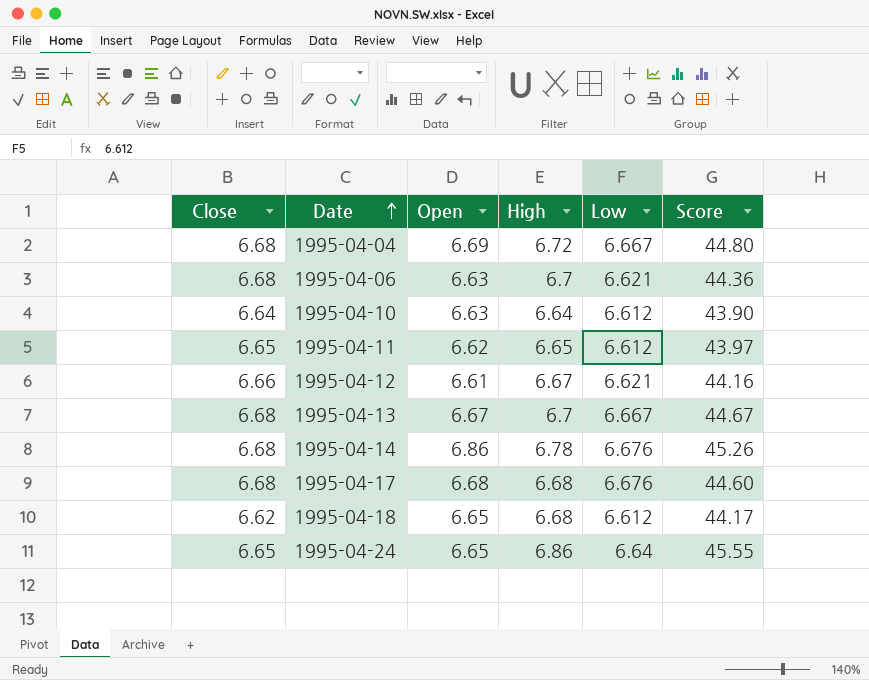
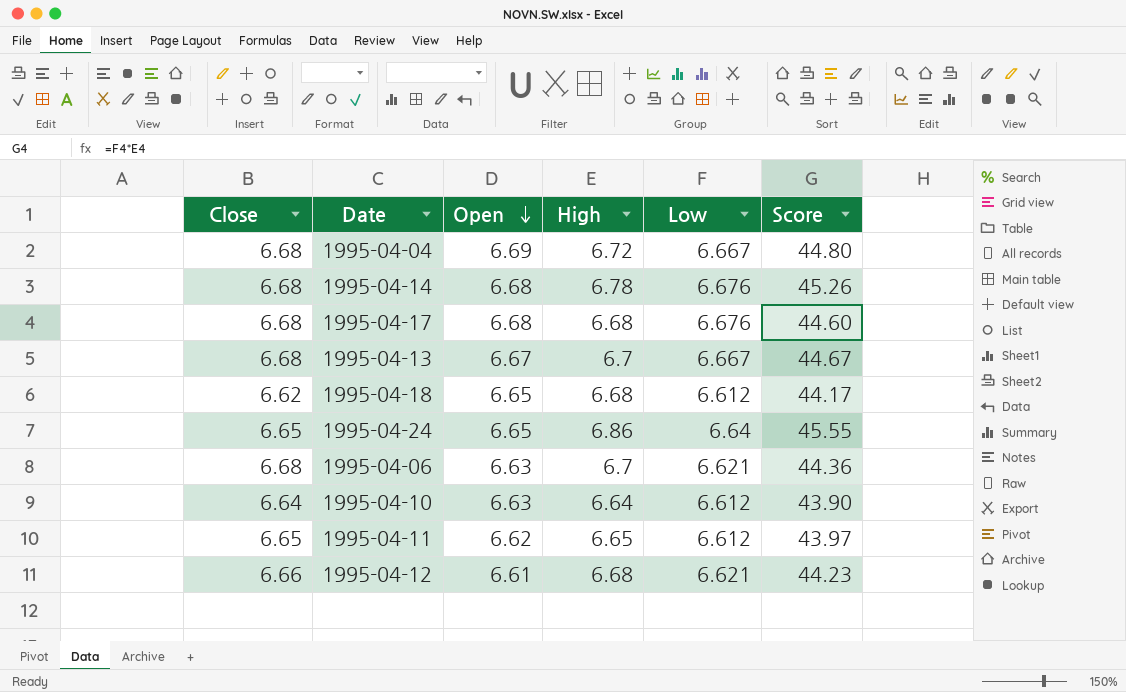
row order: Date ascending -> Open descending
1995-04-14 | Open: 6.86 -> 6.68
1995-04-12 | High: 6.67 -> 6.68
1995-04-12 | Score: 44.16 -> 44.23

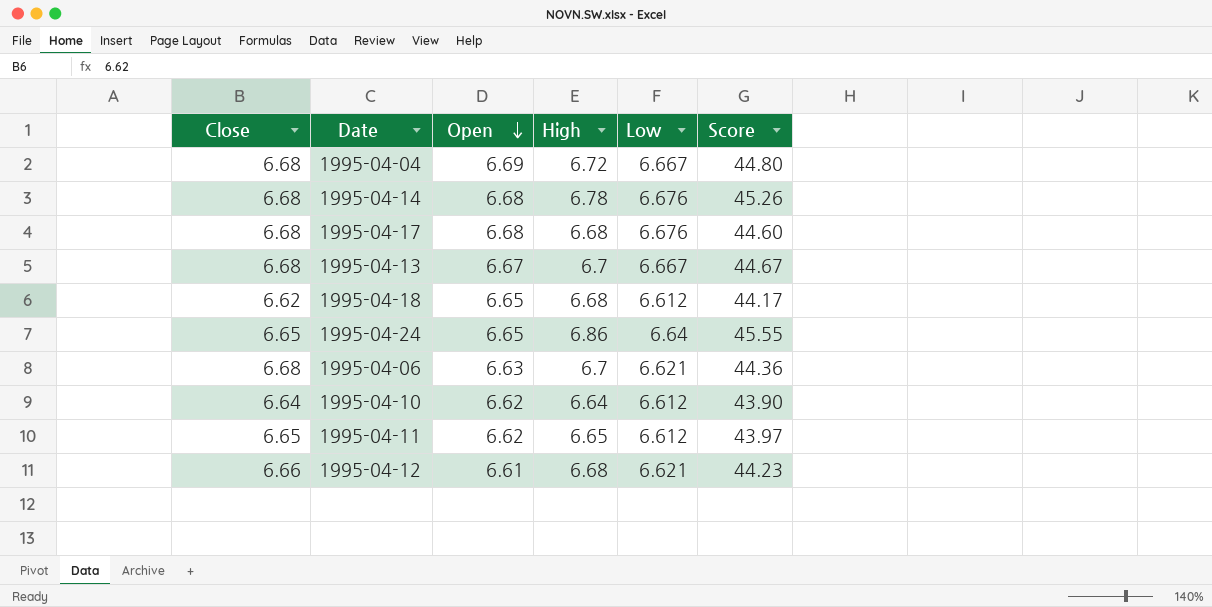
1995-04-10 | Open: 6.63 -> 6.62

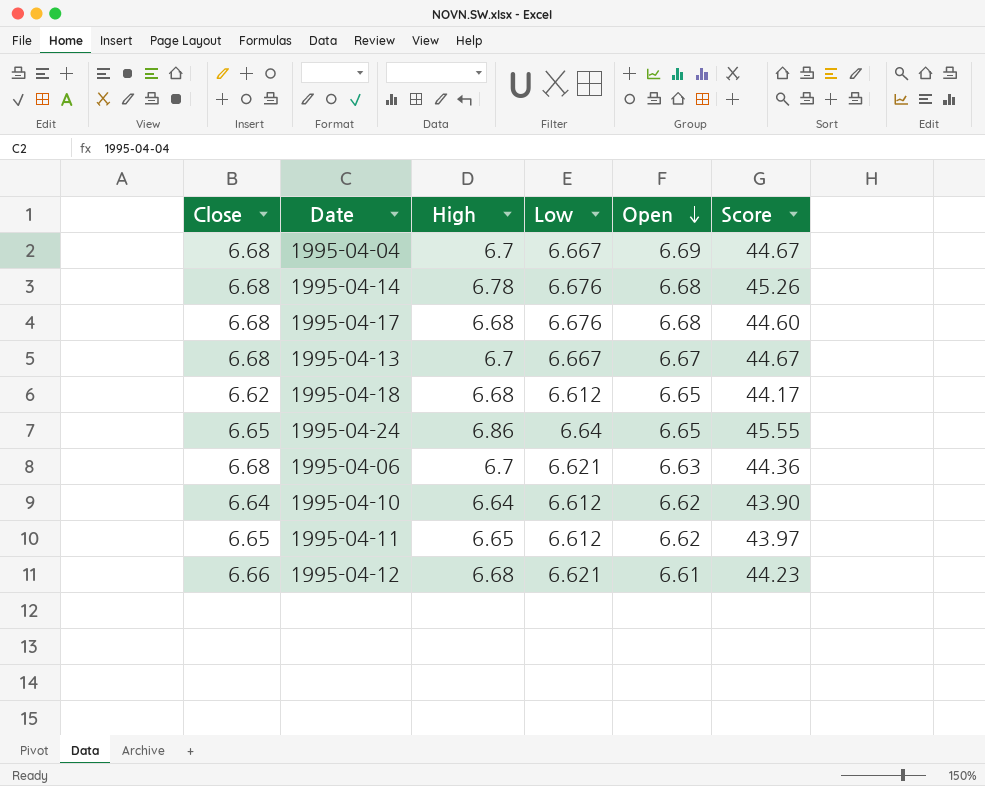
column Open | position: 3 -> 5
1995-04-04 | High: 6.72 -> 6.7
1995-04-04 | Score: 44.80 -> 44.67

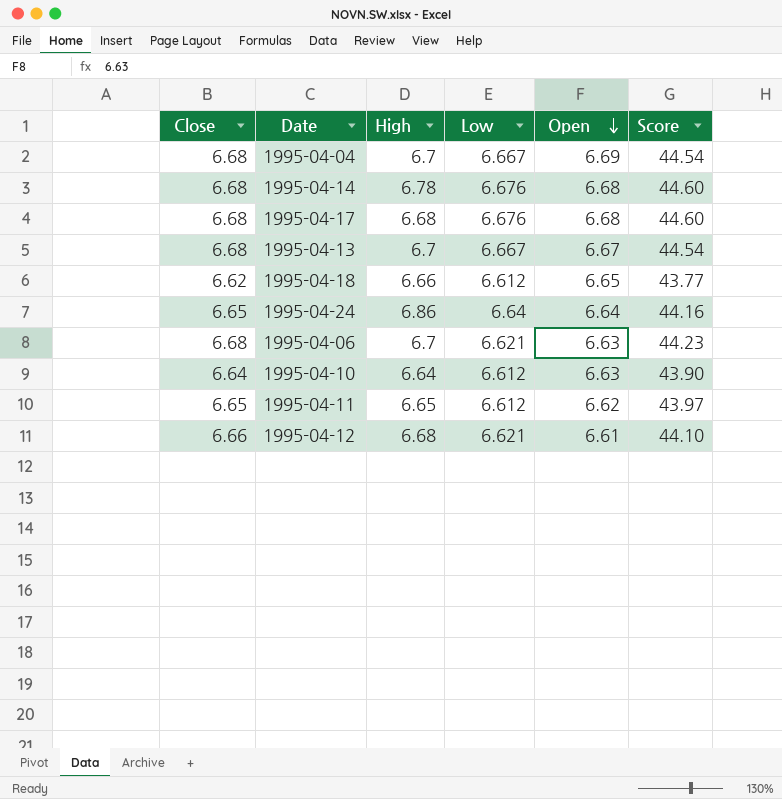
column Score | formula: [High] * [Low] -> [Close] * [Low]
1995-04-18 | High: 6.68 -> 6.66
1995-04-24 | Open: 6.65 -> 6.64
1995-04-10 | Open: 6.62 -> 6.63

